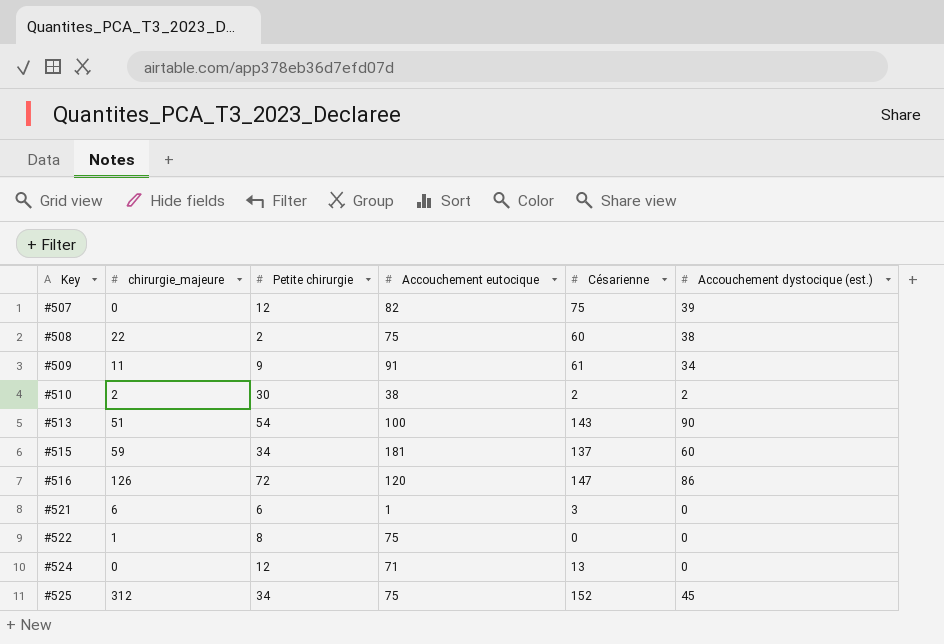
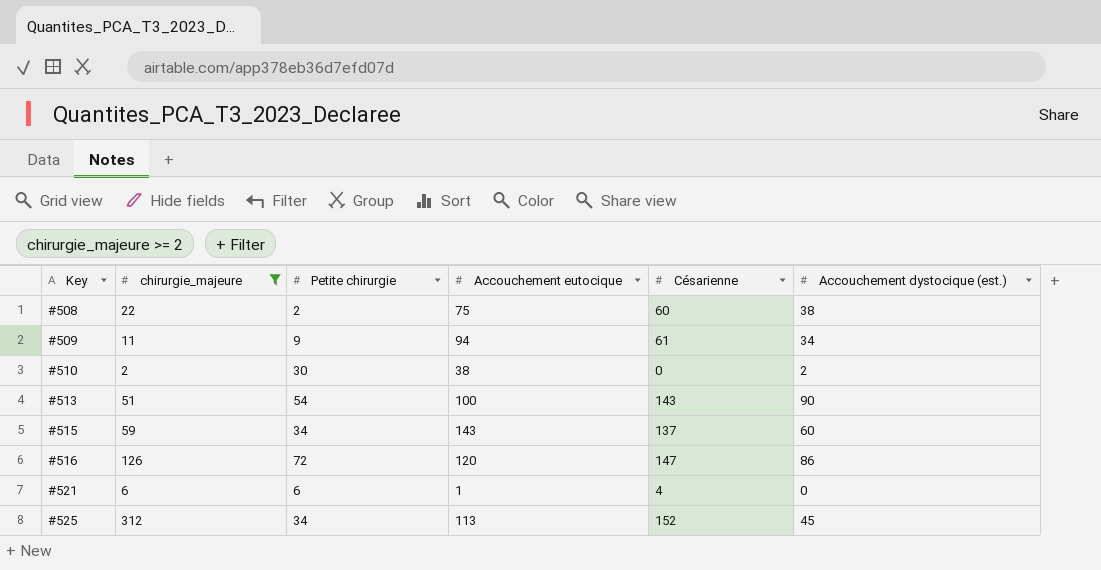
filter: none -> chirurgie_majeure >= 2
#509 | Accouchement eutocique: 91 -> 94
#510 | Césarienne: 2 -> 0
#515 | Accouchement eutocique: 181 -> 143
#521 | Césarienne: 3 -> 4
#525 | Accouchement eutocique: 75 -> 113

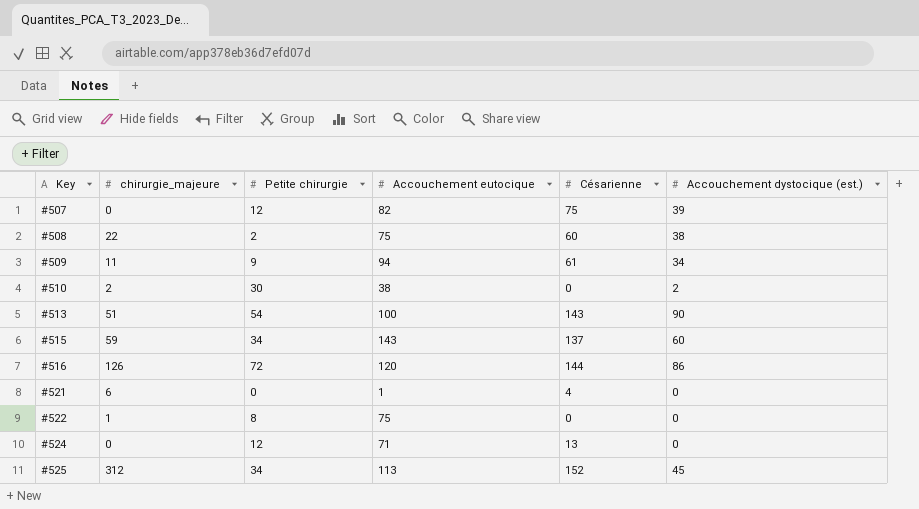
filter: chirurgie_majeure >= 2 -> none
#516 | Césarienne: 147 -> 144
#521 | Petite chirurgie: 6 -> 0

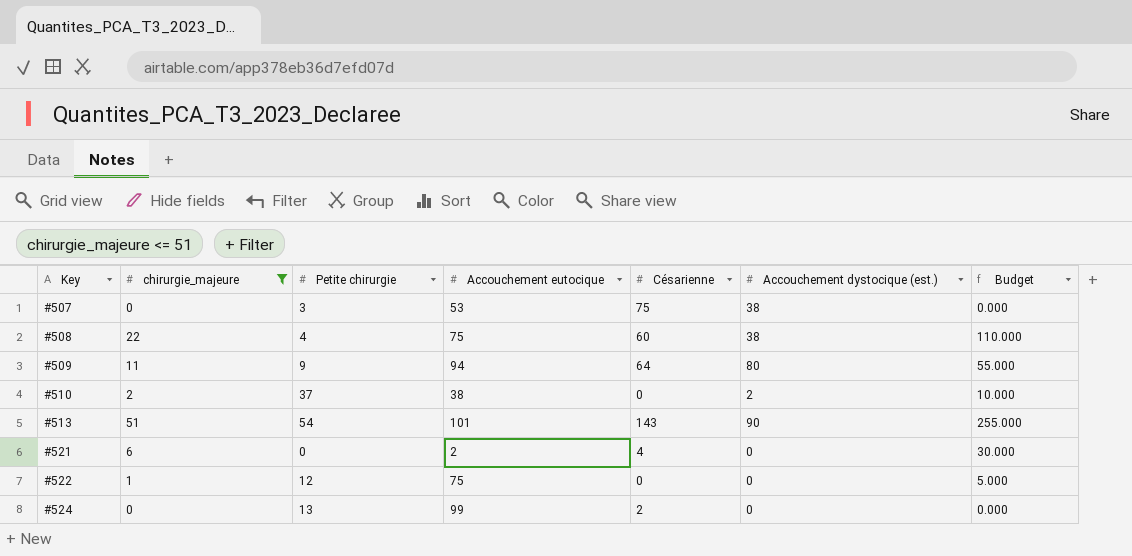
filter: none -> chirurgie_majeure <= 51
column Budget | formula: none -> [chirurgie_majeure] * 5
#507 | Petite chirurgie: 12 -> 3
#507 | Accouchement eutocique: 82 -> 53
#507 | Accouchement dystocique (est.): 39 -> 38
#508 | Petite chirurgie: 2 -> 4
#509 | Césarienne: 61 -> 64
#509 | Accouchement dystocique (est.): 34 -> 80
#510 | Petite chirurgie: 30 -> 37
#513 | Accouchement eutocique: 100 -> 101
#521 | Accouchement eutocique: 1 -> 2
#522 | Petite chirurgie: 8 -> 12
#524 | Petite chirurgie: 12 -> 13
#524 | Accouchement eutocique: 71 -> 99
#524 | Césarienne: 13 -> 2

